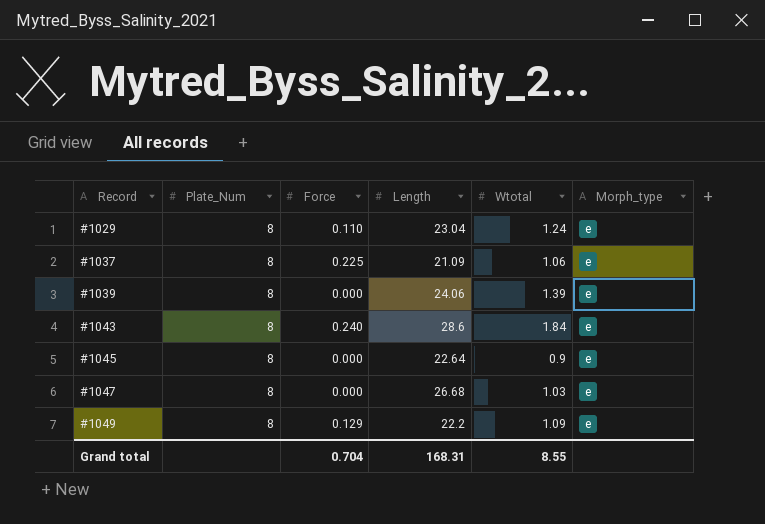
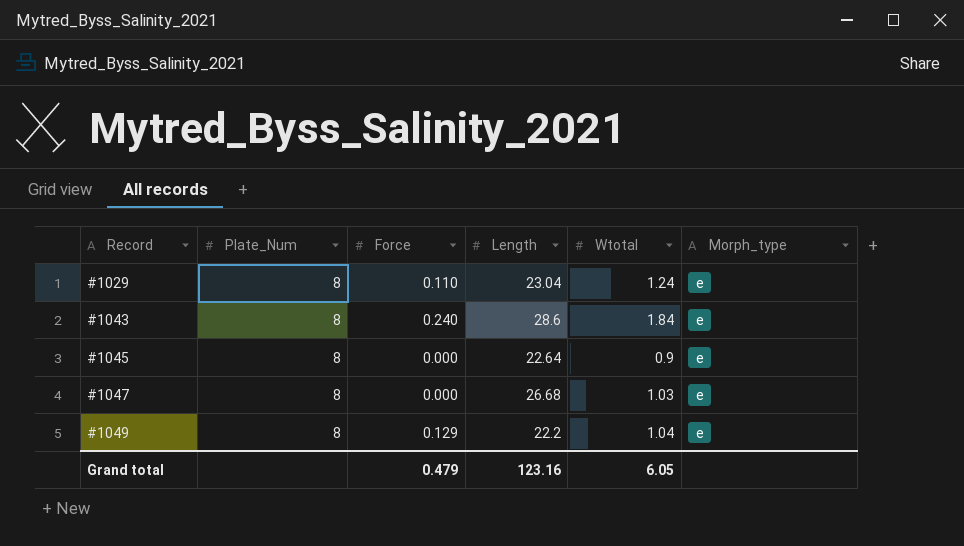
row #1037: 8 | 0.225 | 21.09 | 1.06 | e -> none
row #1039: 8 | 0.000 | 24.06 | 1.39 | e -> none
#1049 | Wtotal: 1.09 -> 1.04
Grand total | Force: 0.704 -> 0.479
Grand total | Length: 168.31 -> 123.16
Grand total | Wtotal: 8.55 -> 6.05

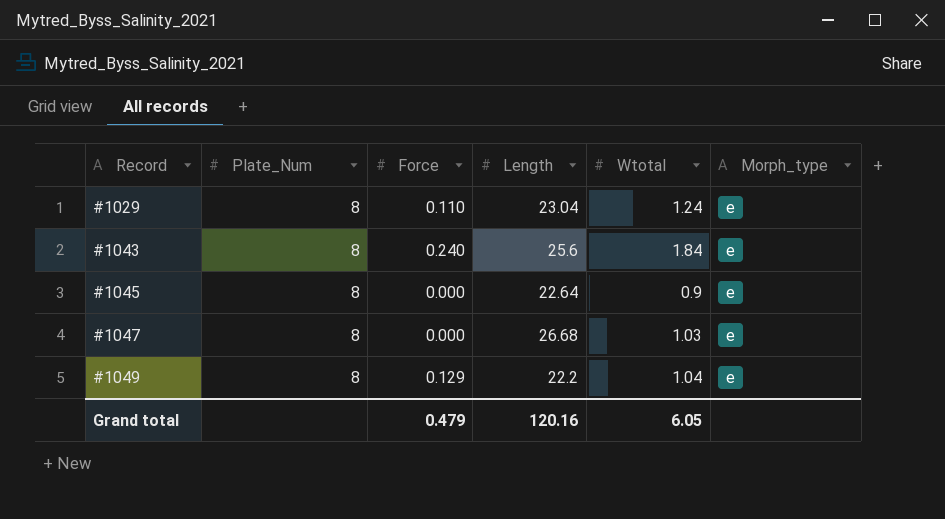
#1043 | Length: 28.6 -> 25.6
Grand total | Length: 123.16 -> 120.16

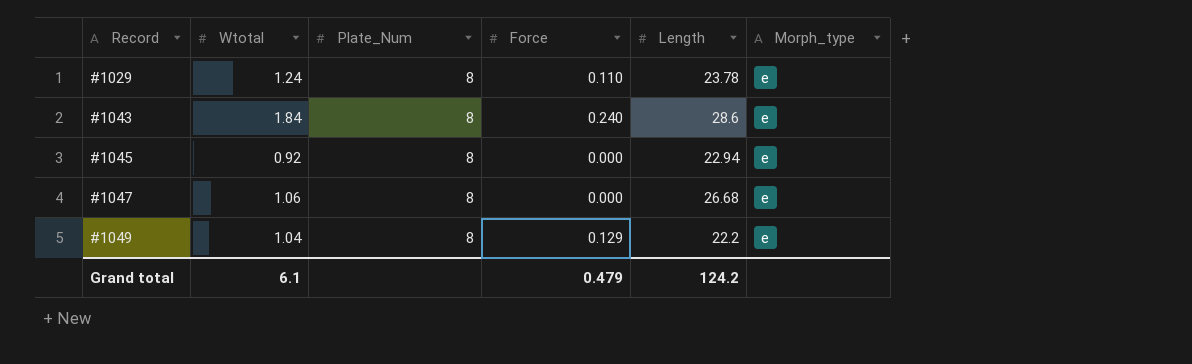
column Wtotal | position: 5 -> 2
#1029 | Length: 23.04 -> 23.78
#1043 | Length: 25.6 -> 28.6
#1045 | Wtotal: 0.9 -> 0.92
#1045 | Length: 22.64 -> 22.94
#1047 | Wtotal: 1.03 -> 1.06
Grand total | Wtotal: 6.05 -> 6.1
Grand total | Length: 120.16 -> 124.2

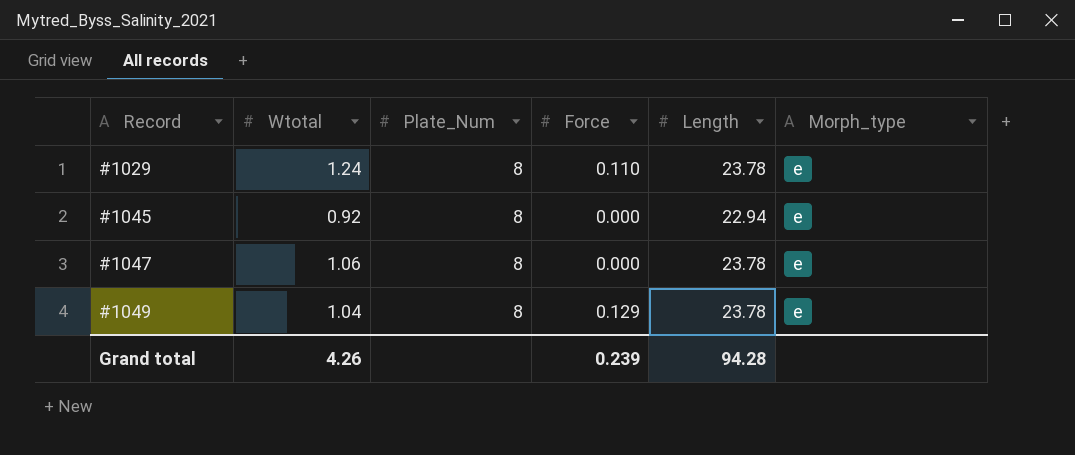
row #1043: 1.84 | 8 | 0.240 | 28.6 | e -> none
#1047 | Length: 26.68 -> 23.78
#1049 | Length: 22.2 -> 23.78
Grand total | Wtotal: 6.1 -> 4.26
Grand total | Force: 0.479 -> 0.239
Grand total | Length: 124.2 -> 94.28

